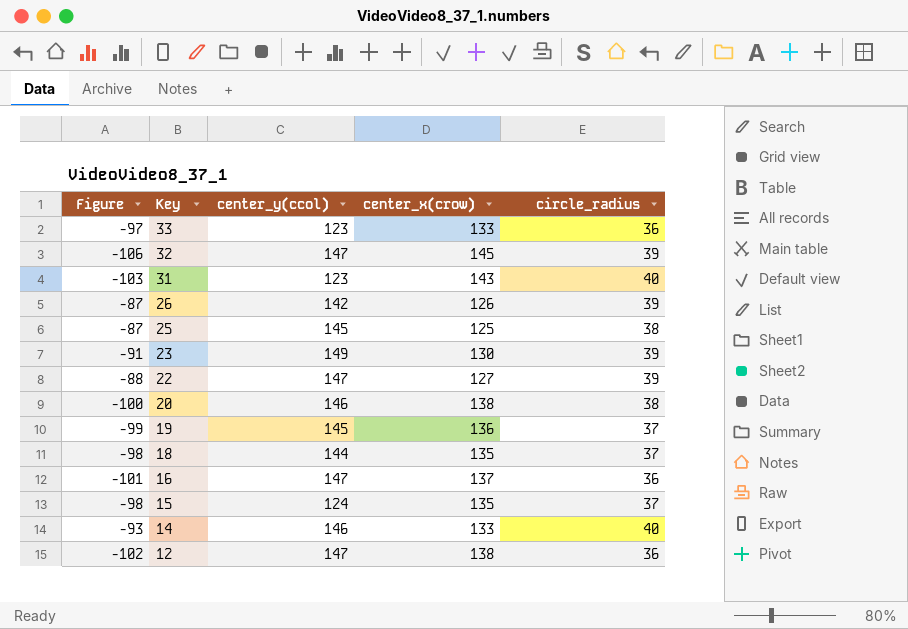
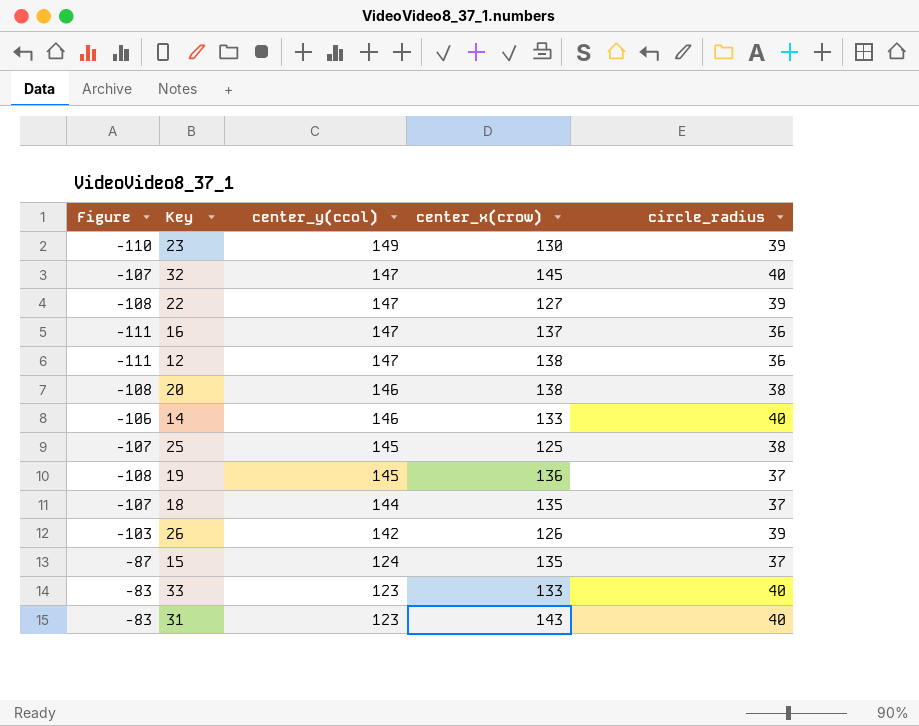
row order: Key descending -> center_y(ccol) descending
column Figure | formula: [circle_radius] - [center_x(crow)] -> [circle_radius] - [center_y(ccol)]
32 | circle_radius: 39 -> 40
33 | circle_radius: 36 -> 40

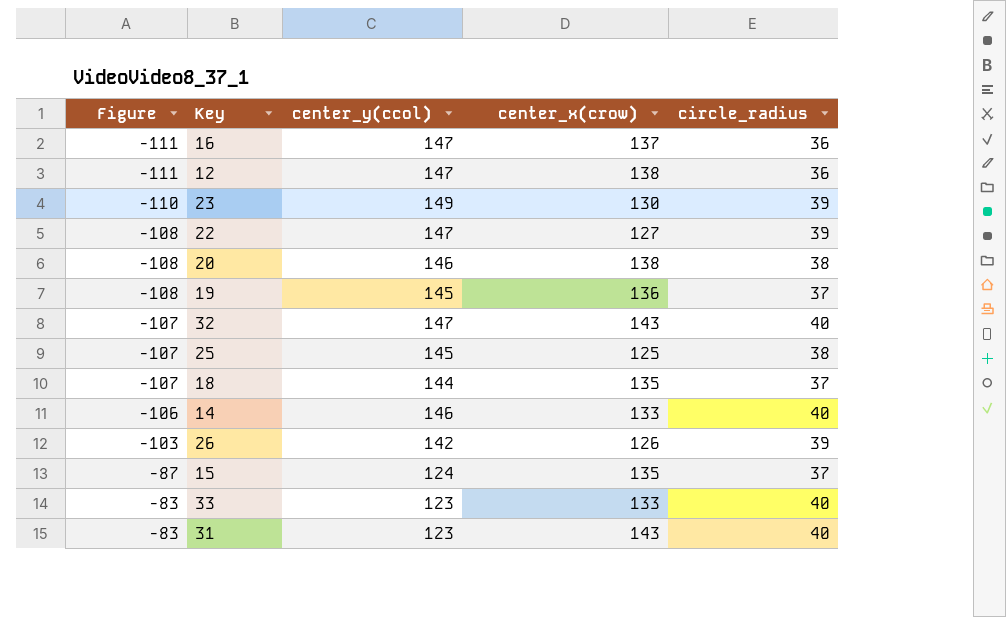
row order: center_y(ccol) descending -> Figure ascending
32 | center_x(crow): 145 -> 143

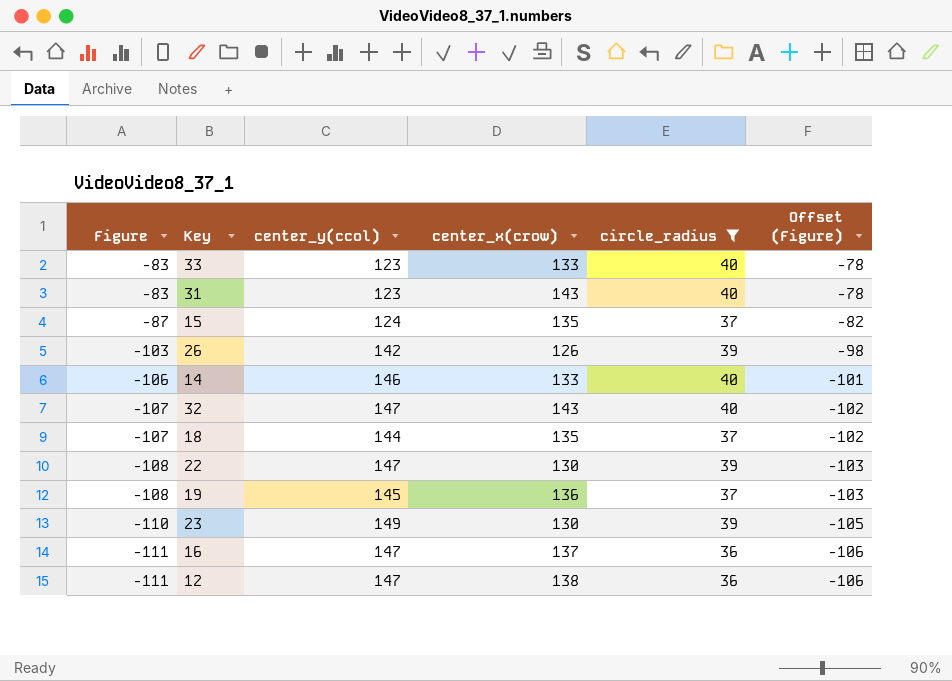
filter: none -> circle_radius != 38
row order: Figure ascending -> Figure descending
column Offset (Figure) | formula: none -> [Figure] + 5
22 | center_x(crow): 127 -> 130

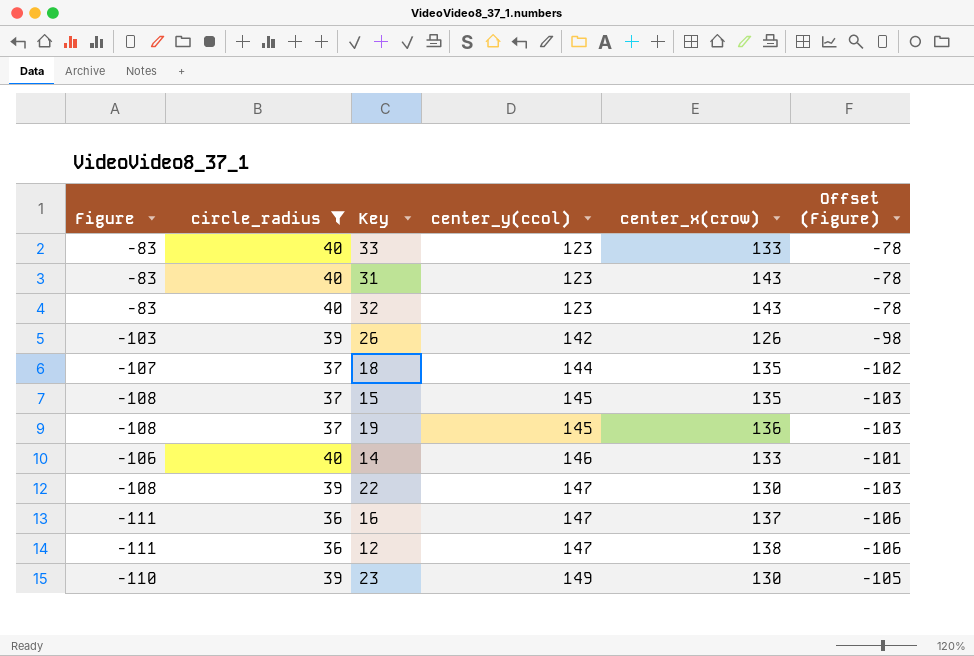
row order: Figure descending -> center_y(ccol) ascending
column circle_radius | position: 5 -> 2
32 | Figure: -107 -> -83
32 | center_y(ccol): 147 -> 123
32 | Offset (Figure): -102 -> -78
15 | Figure: -87 -> -108
15 | center_y(ccol): 124 -> 145
15 | Offset (Figure): -82 -> -103

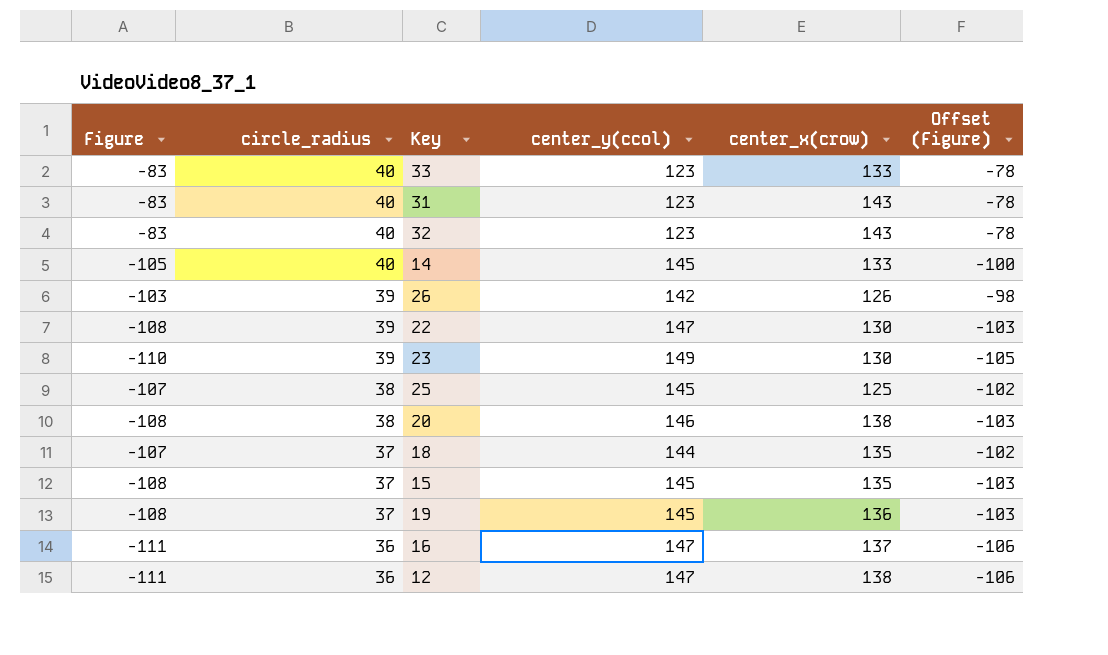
filter: circle_radius != 38 -> none
row order: center_y(ccol) ascending -> circle_radius descending
14 | Figure: -106 -> -105
14 | center_y(ccol): 146 -> 145
14 | Offset (Figure): -101 -> -100

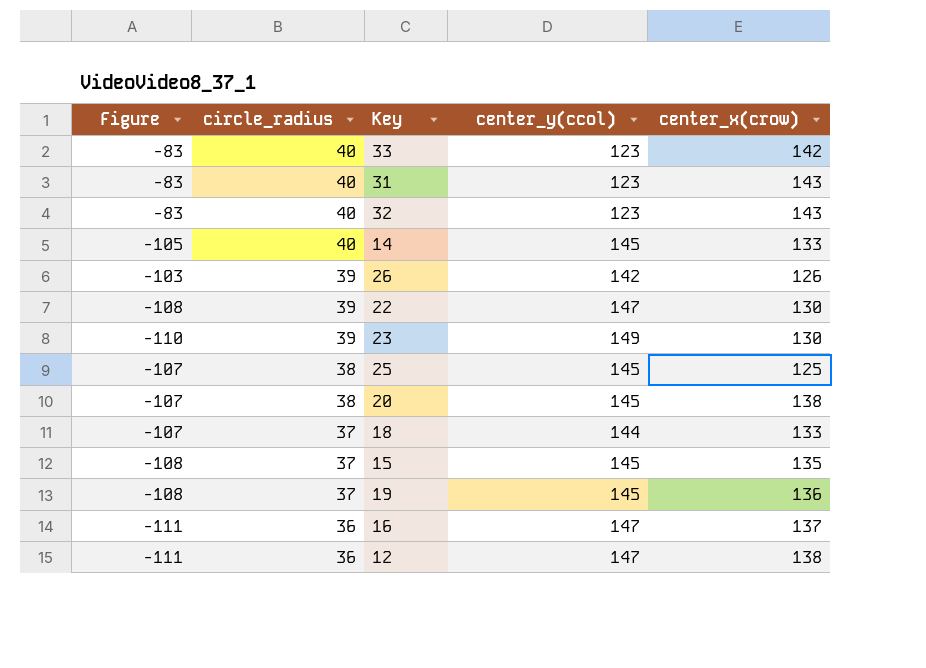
column Offset (Figure) | formula: [Figure] + 5 -> none
33 | center_x(crow): 133 -> 142
20 | Figure: -108 -> -107
20 | center_y(ccol): 146 -> 145
18 | center_x(crow): 135 -> 133

